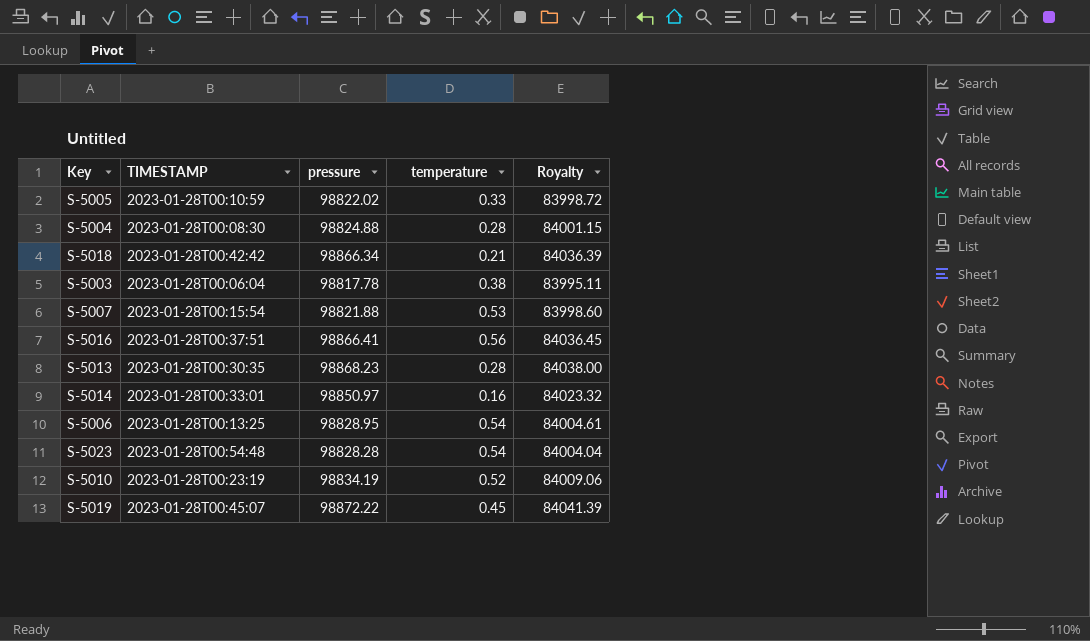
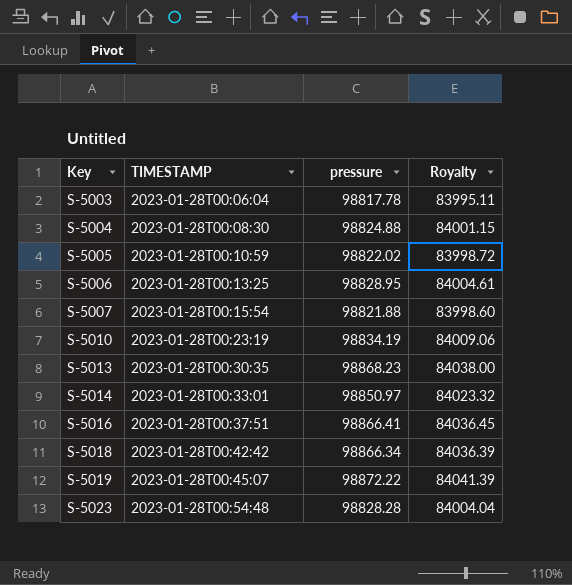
row order: none -> Key ascending
column temperature | position: 4 -> none

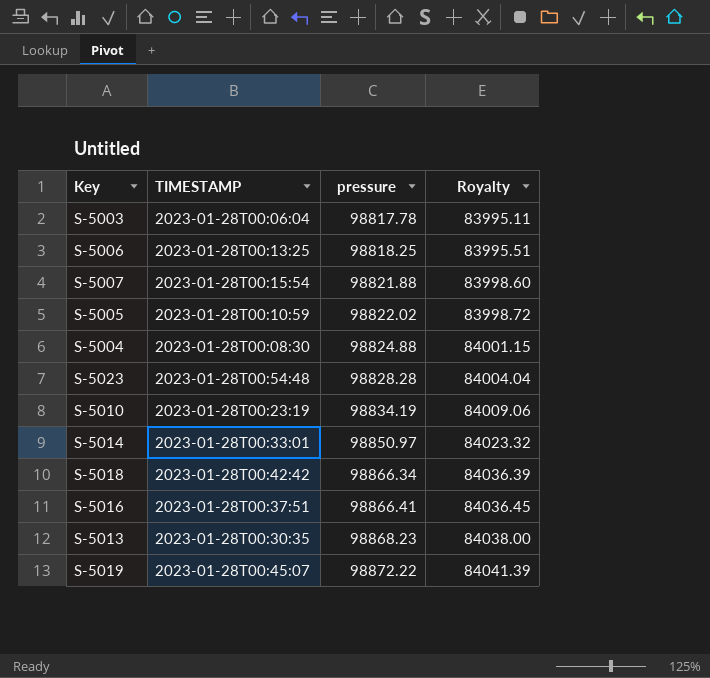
row order: Key ascending -> pressure ascending
S-5006 | pressure: 98828.95 -> 98818.25
S-5006 | Royalty: 84004.61 -> 83995.51

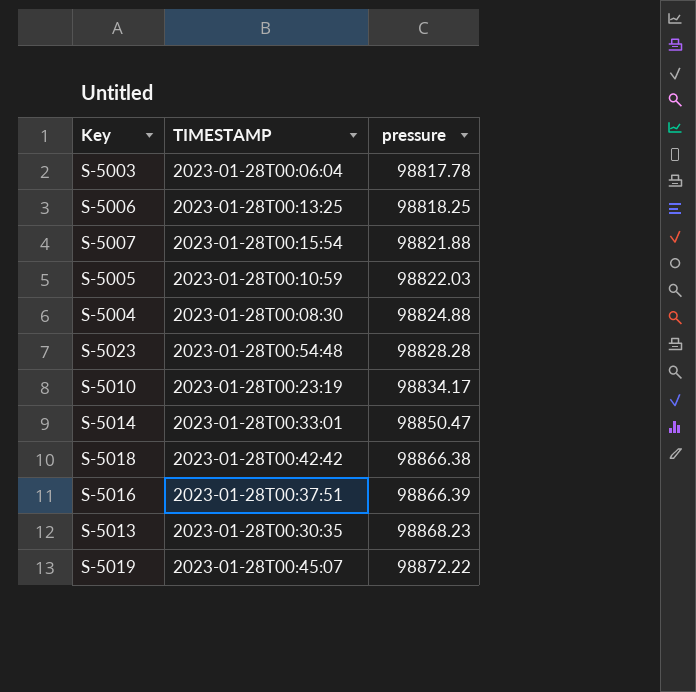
column Royalty | formula: [pressure] * 0.85 -> none
S-5005 | pressure: 98822.02 -> 98822.03
S-5010 | pressure: 98834.19 -> 98834.17
S-5014 | pressure: 98850.97 -> 98850.47
S-5018 | pressure: 98866.34 -> 98866.38
S-5016 | pressure: 98866.41 -> 98866.39

